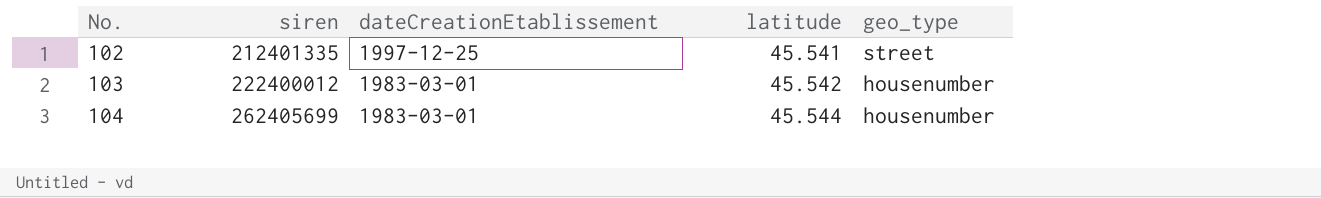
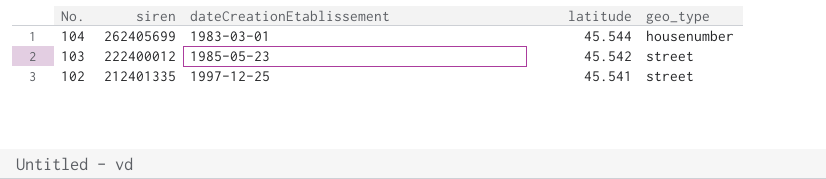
row order: No. ascending -> No. descending
103 | dateCreationEtablissement: 1983-03-01 -> 1985-05-23
103 | geo_type: housenumber -> street

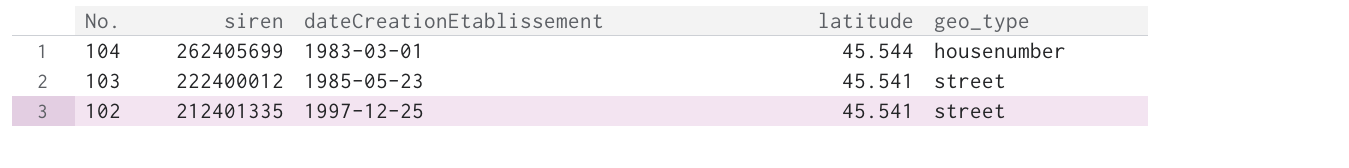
103 | latitude: 45.542 -> 45.541

